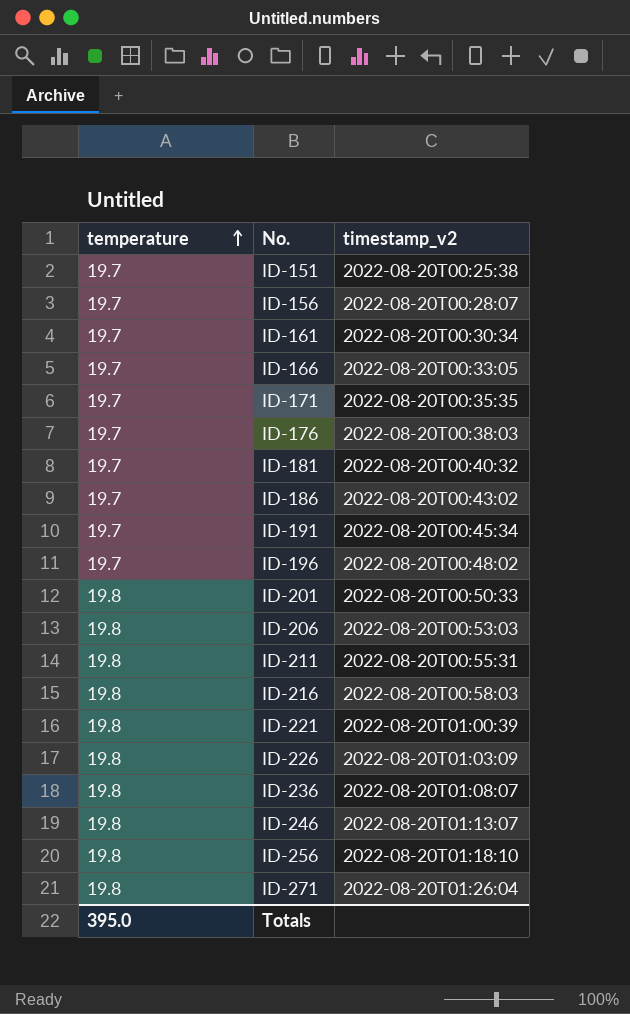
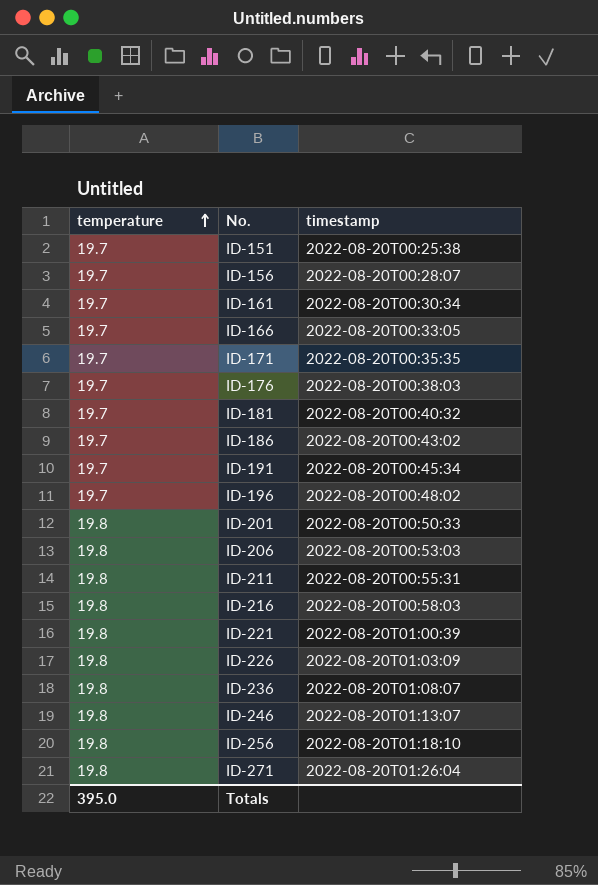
column name: timestamp_v2 -> timestamp

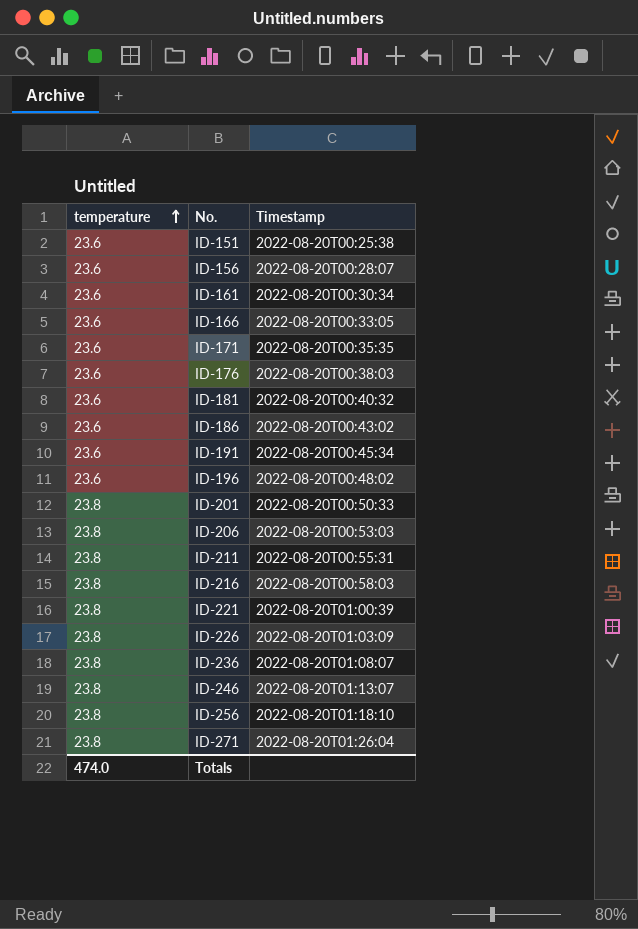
column name: timestamp -> Timestamp
ID-151 | temperature: 19.7 -> 23.6
ID-156 | temperature: 19.7 -> 23.6
ID-161 | temperature: 19.7 -> 23.6
ID-166 | temperature: 19.7 -> 23.6
ID-171 | temperature: 19.7 -> 23.6
ID-176 | temperature: 19.7 -> 23.6
ID-181 | temperature: 19.7 -> 23.6
ID-186 | temperature: 19.7 -> 23.6
ID-191 | temperature: 19.7 -> 23.6
ID-196 | temperature: 19.7 -> 23.6
ID-201 | temperature: 19.8 -> 23.8
ID-206 | temperature: 19.8 -> 23.8
ID-211 | temperature: 19.8 -> 23.8
ID-216 | temperature: 19.8 -> 23.8
ID-221 | temperature: 19.8 -> 23.8
ID-226 | temperature: 19.8 -> 23.8
ID-236 | temperature: 19.8 -> 23.8
ID-246 | temperature: 19.8 -> 23.8
ID-256 | temperature: 19.8 -> 23.8
ID-271 | temperature: 19.8 -> 23.8
Totals | temperature: 395.0 -> 474.0

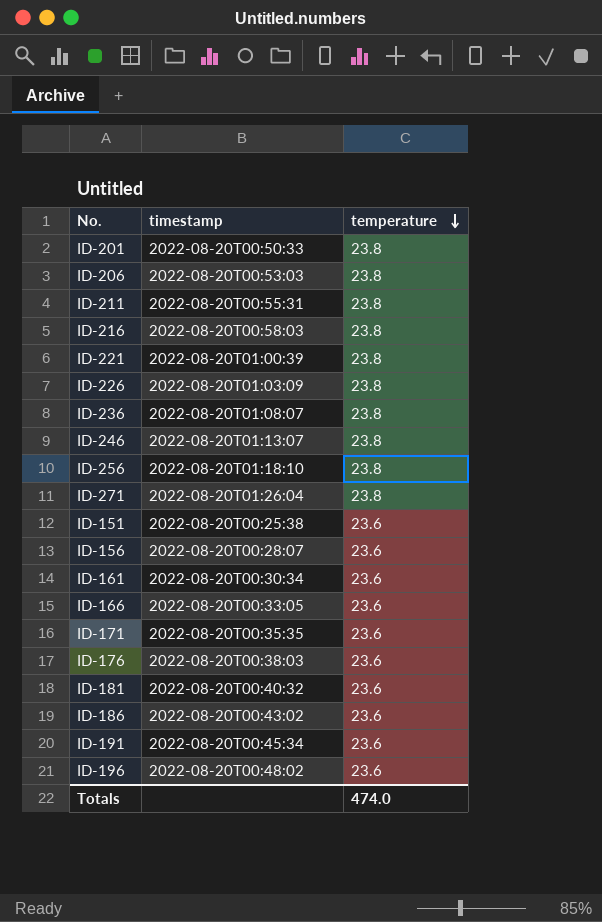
row order: temperature ascending -> temperature descending
column name: Timestamp -> timestamp
column temperature | position: 1 -> 3

